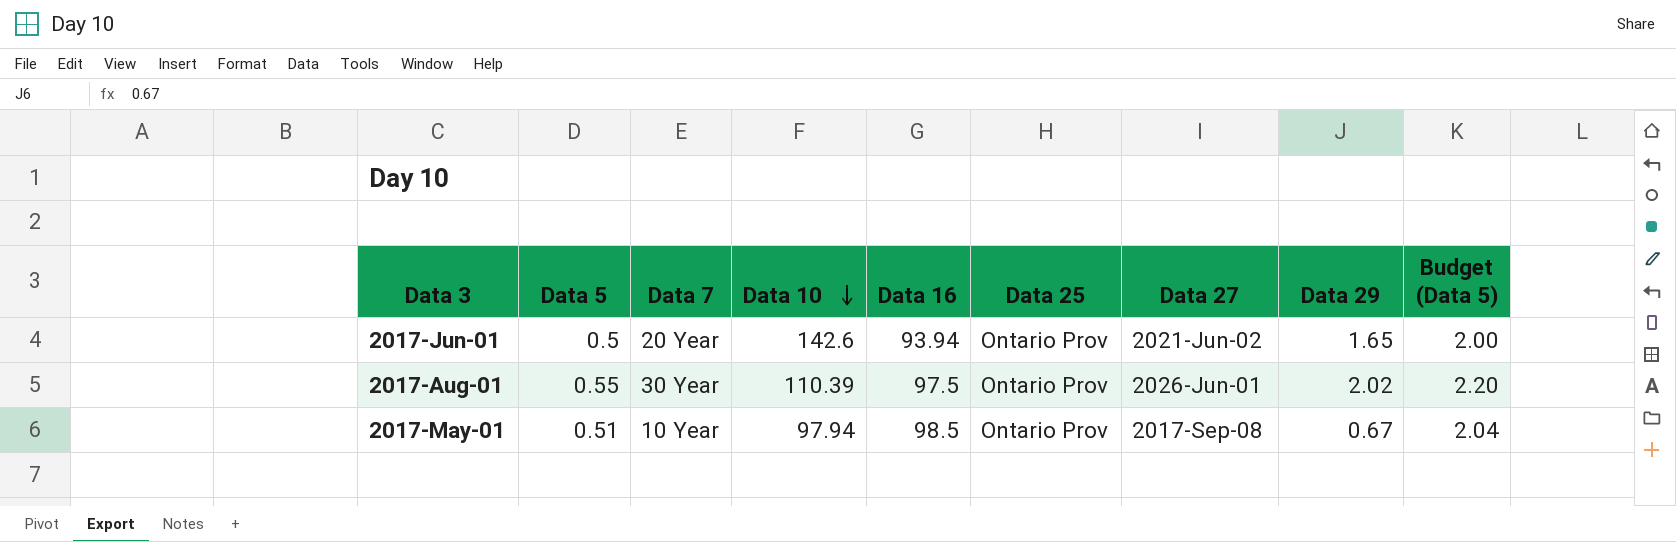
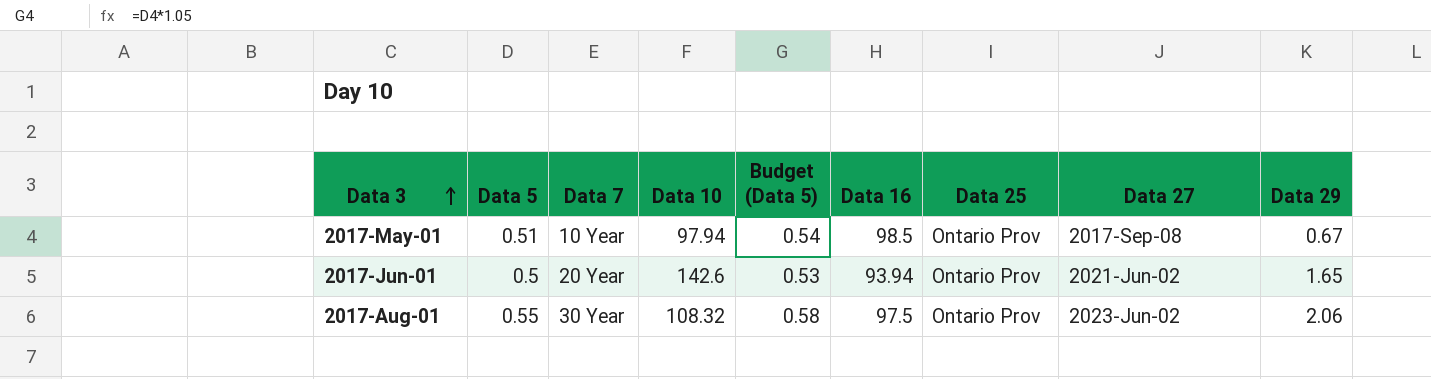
row order: Data 10 descending -> Data 3 ascending
column Budget (Data 5) | formula: [Data 5] * 4 -> [Data 5] * 1.05
column Budget (Data 5) | position: 9 -> 5
2017-Aug-01 | Data 10: 110.39 -> 108.32
2017-Aug-01 | Data 27: 2026-Jun-01 -> 2023-Jun-02
2017-Aug-01 | Data 29: 2.02 -> 2.06

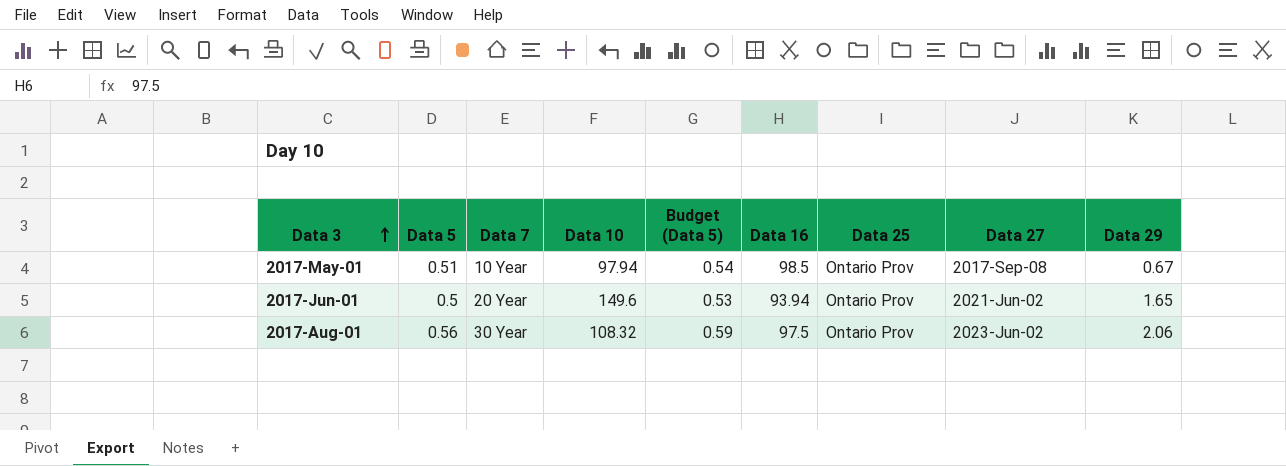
2017-Jun-01 | Data 10: 142.6 -> 149.6
2017-Aug-01 | Data 5: 0.55 -> 0.56
2017-Aug-01 | Budget (Data 5): 0.58 -> 0.59

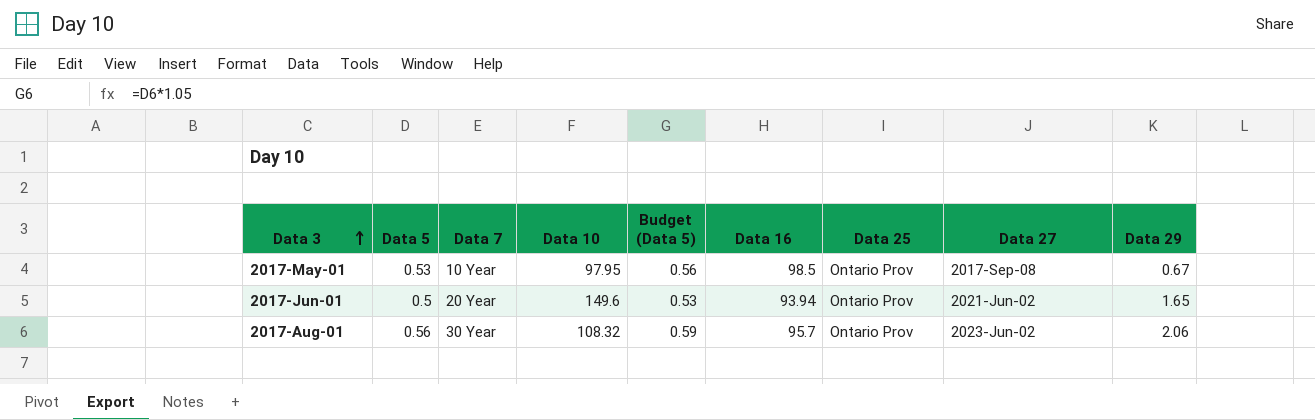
2017-May-01 | Data 5: 0.51 -> 0.53
2017-May-01 | Data 10: 97.94 -> 97.95
2017-May-01 | Budget (Data 5): 0.54 -> 0.56
2017-Aug-01 | Data 16: 97.5 -> 95.7

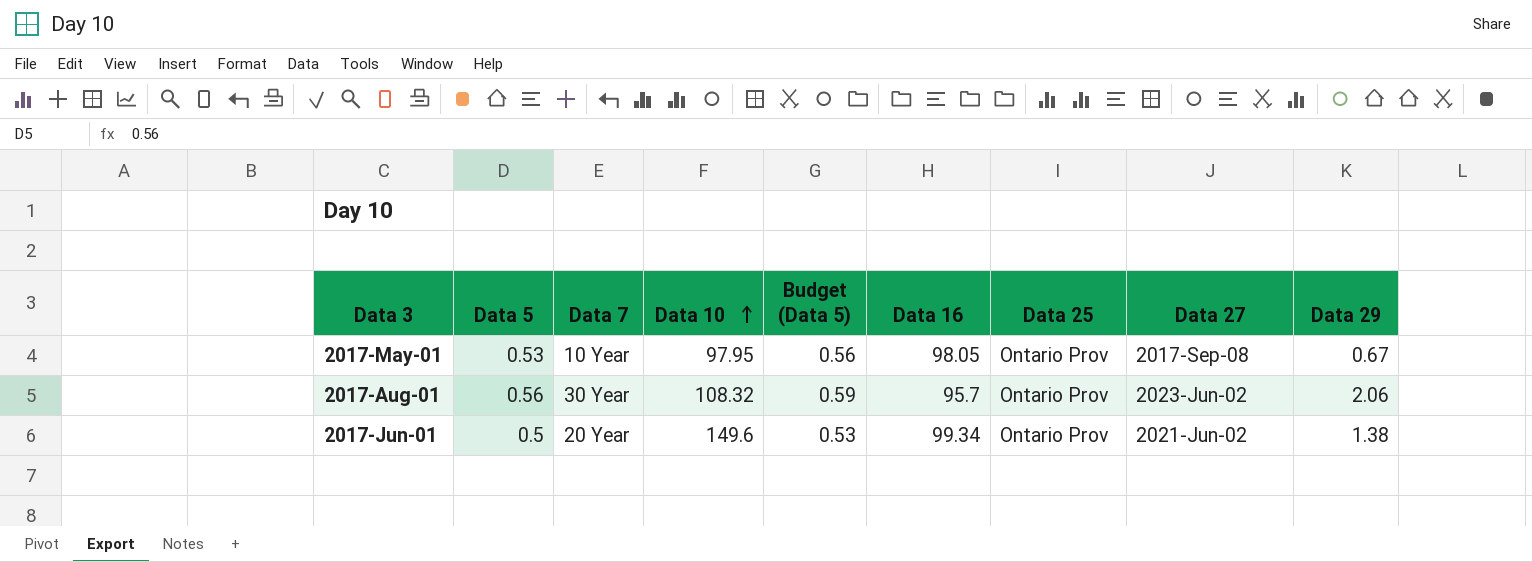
row order: Data 3 ascending -> Data 10 ascending
2017-May-01 | Data 16: 98.5 -> 98.05
2017-Jun-01 | Data 16: 93.94 -> 99.34
2017-Jun-01 | Data 29: 1.65 -> 1.38

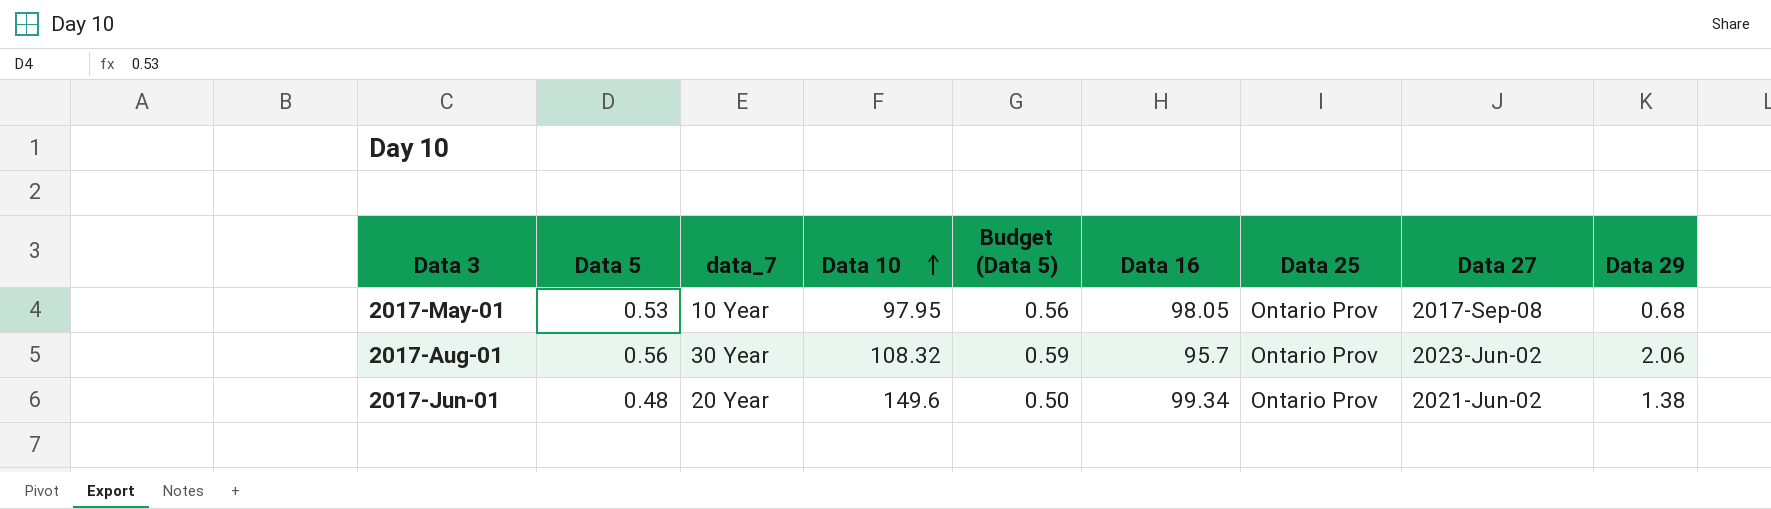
column name: Data 7 -> data_7
2017-May-01 | Data 29: 0.67 -> 0.68
2017-Jun-01 | Data 5: 0.5 -> 0.48
2017-Jun-01 | Budget (Data 5): 0.53 -> 0.50

